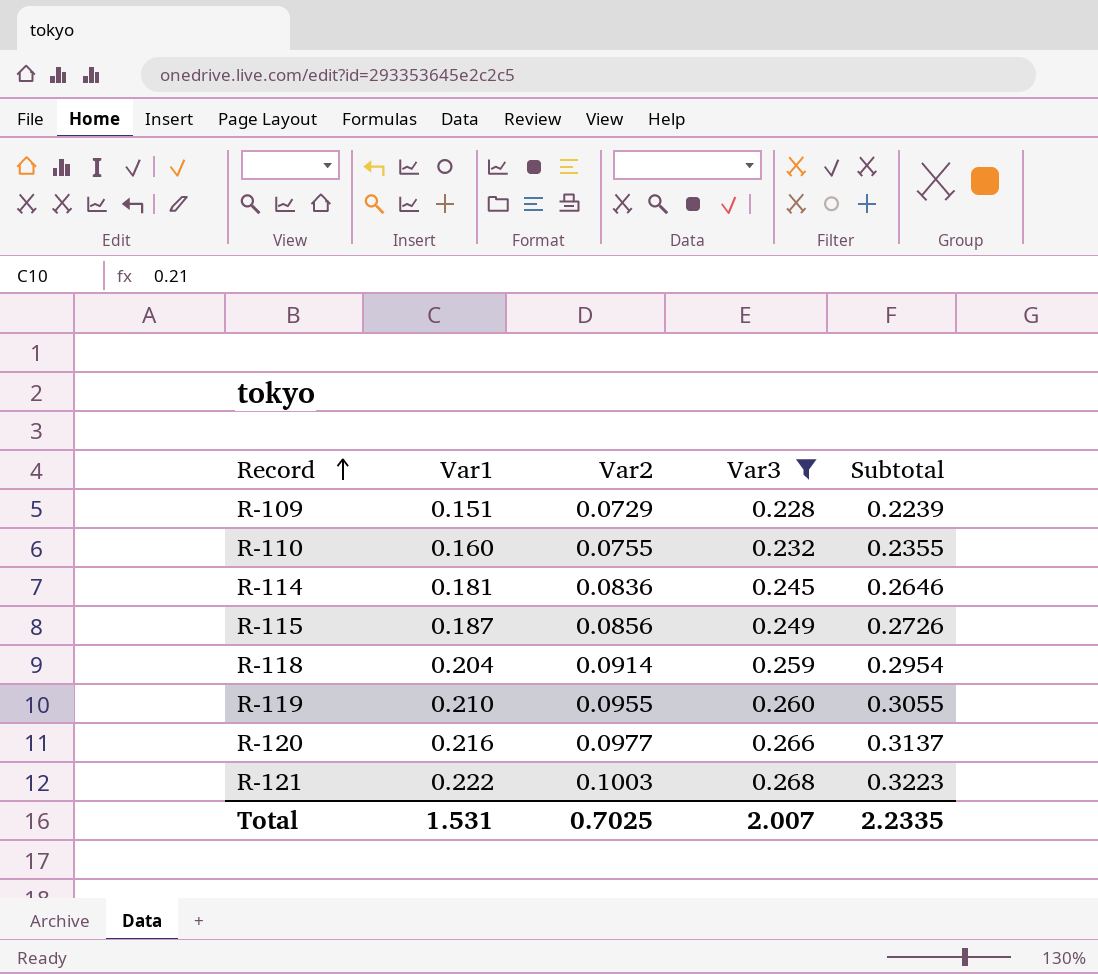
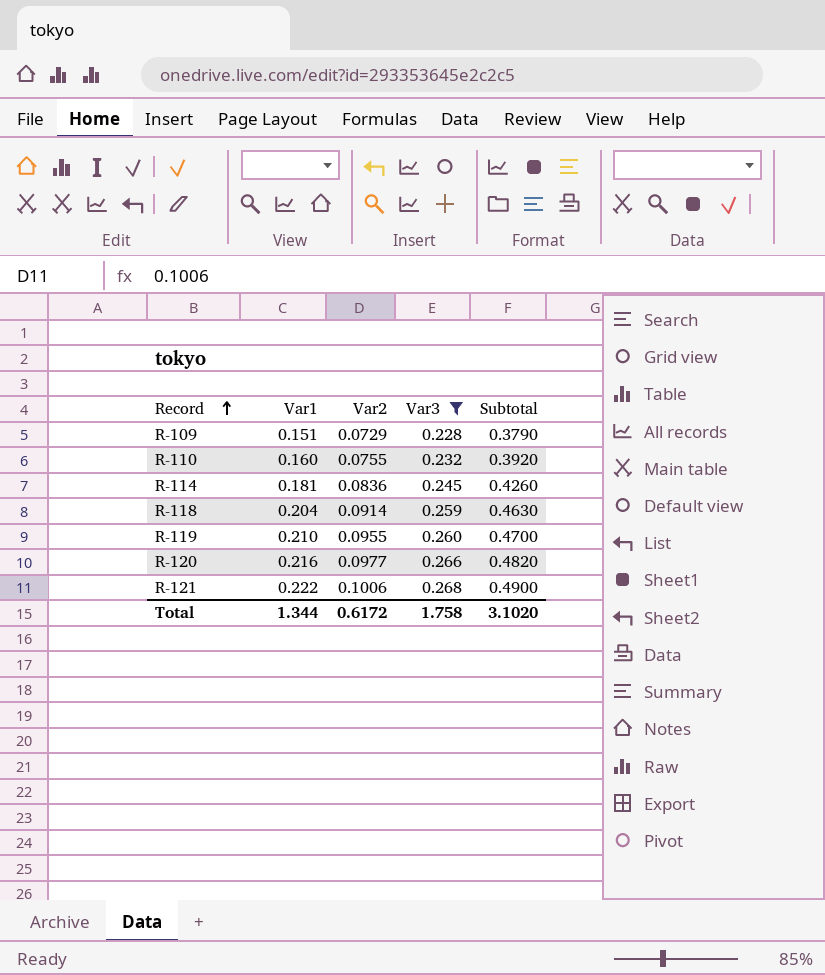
column Subtotal | formula: [Var1] + [Var2] -> [Var1] + [Var3]
row R-115: 0.187 | 0.0856 | 0.249 | 0.2726 -> none
R-121 | Var2: 0.1003 -> 0.1006
Total | Var1: 1.531 -> 1.344
Total | Var2: 0.7025 -> 0.6172
Total | Var3: 2.007 -> 1.758
Total | Subtotal: 2.2335 -> 3.1020

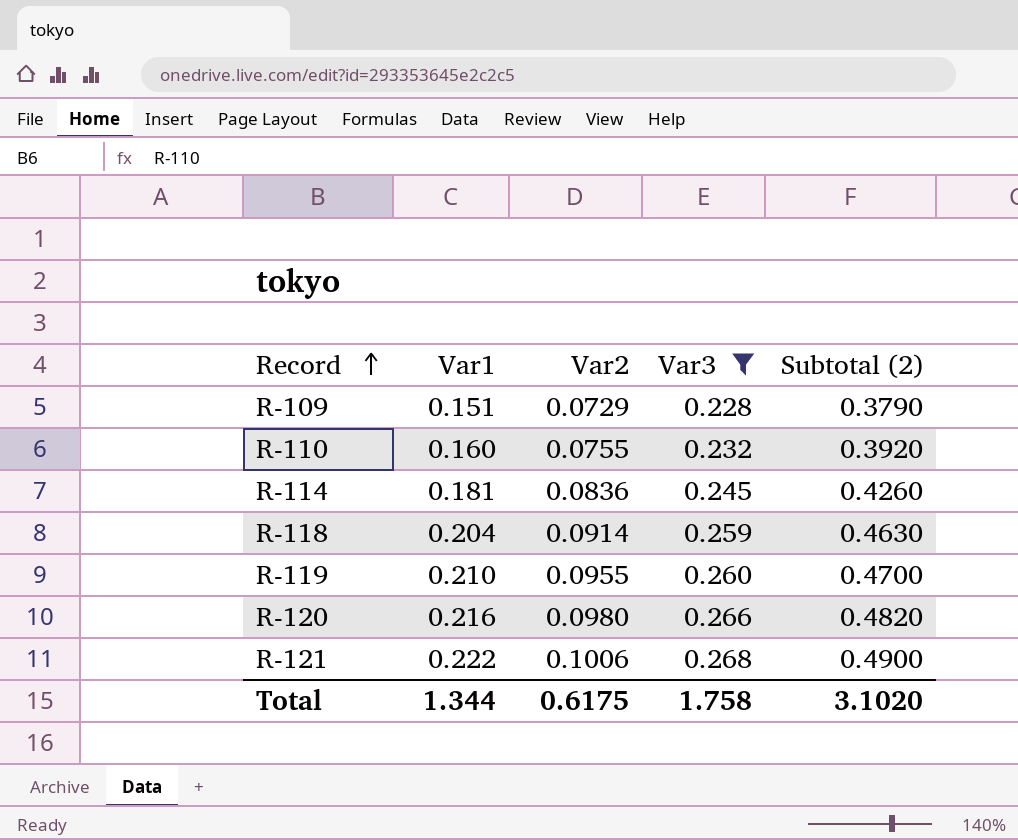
column name: Subtotal -> Subtotal (2)
R-120 | Var2: 0.0977 -> 0.0980
Total | Var2: 0.6172 -> 0.6175

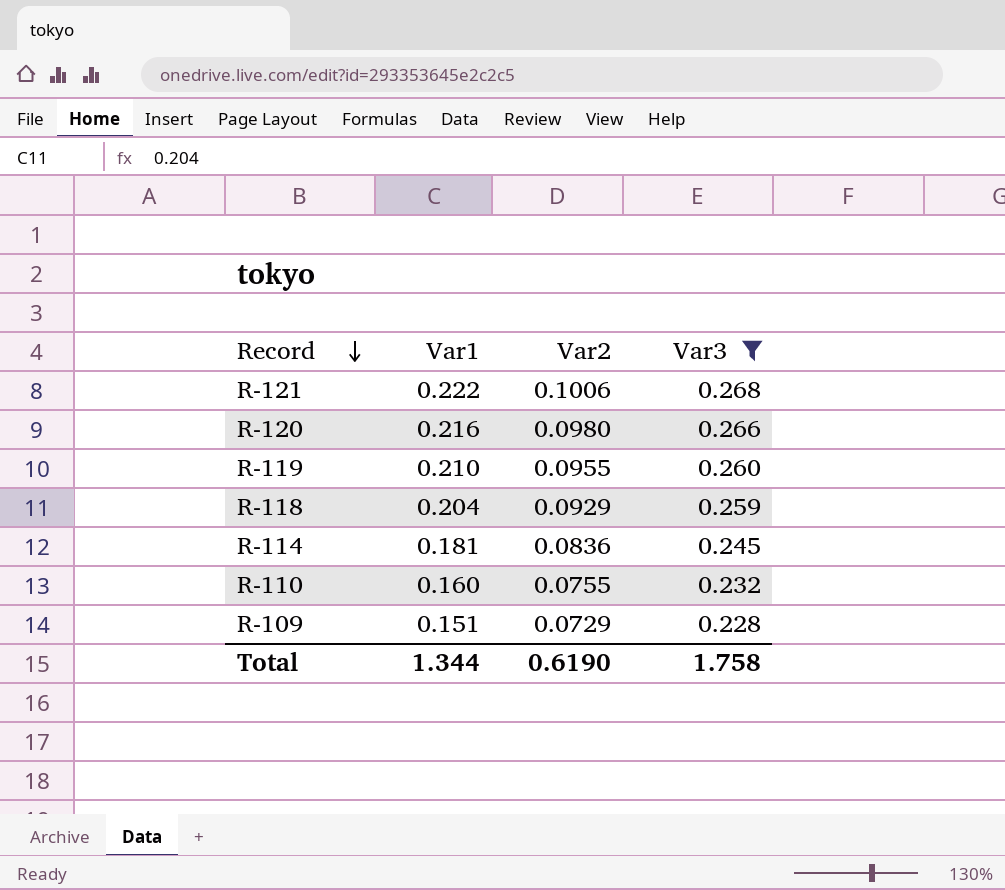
row order: Record ascending -> Record descending
column Subtotal (2) | formula: [Var1] + [Var3] -> none
R-118 | Var2: 0.0914 -> 0.0929
Total | Var2: 0.6175 -> 0.6190

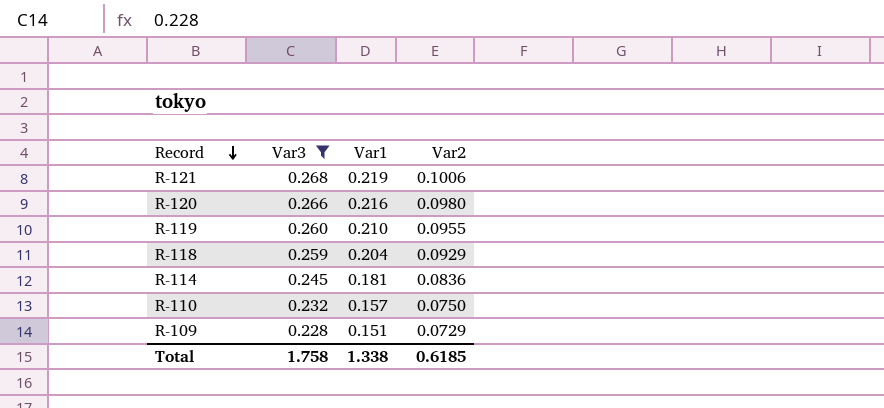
column Var3 | position: 4 -> 2
R-121 | Var1: 0.222 -> 0.219
R-110 | Var1: 0.160 -> 0.157
R-110 | Var2: 0.0755 -> 0.0750
Total | Var1: 1.344 -> 1.338
Total | Var2: 0.6190 -> 0.6185

